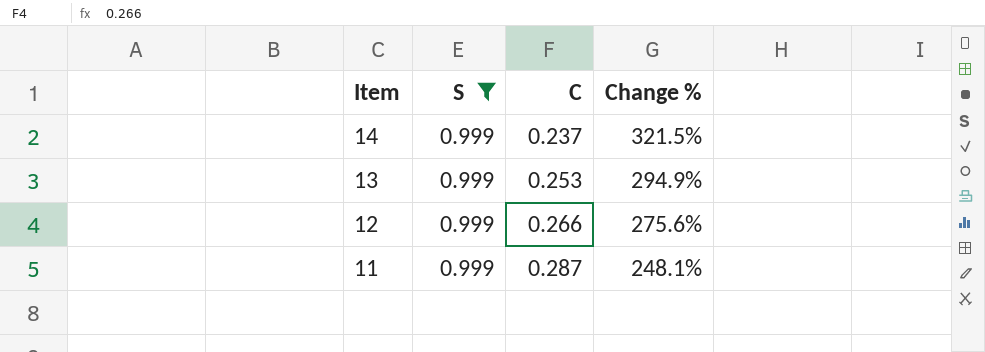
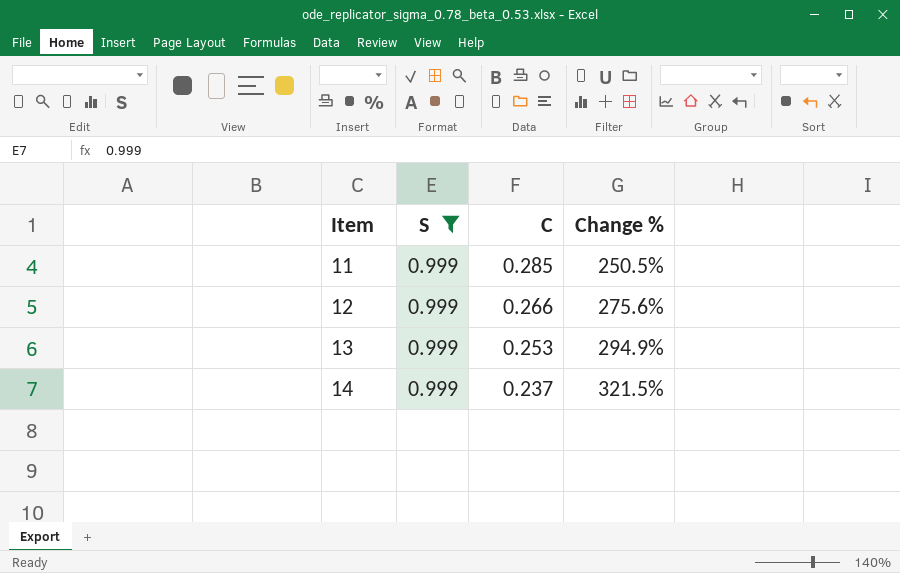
row order: Item descending -> Item ascending
11 | C: 0.287 -> 0.285
11 | Change %: 248.1% -> 250.5%

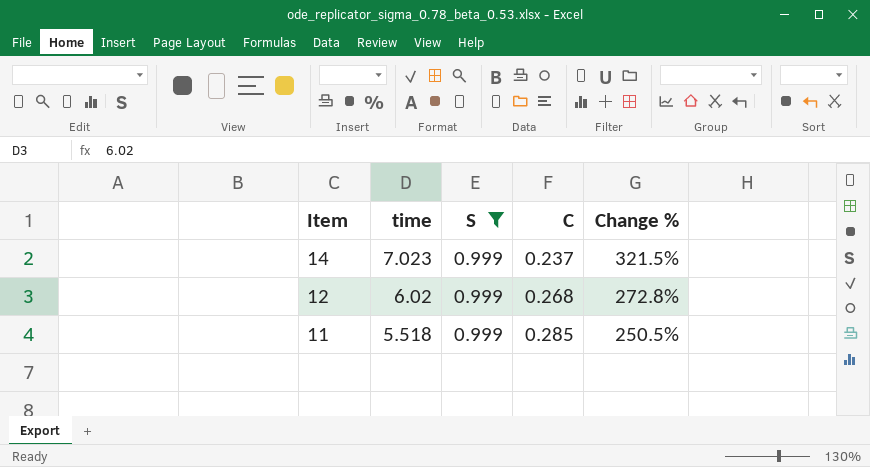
row order: Item ascending -> Item descending
column time | position: none -> 2
row 13: 0.999 | 0.253 | 294.9% -> none
12 | C: 0.266 -> 0.268
12 | Change %: 275.6% -> 272.8%

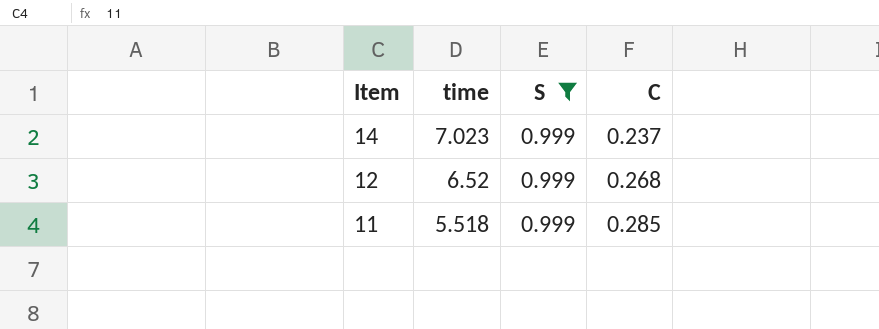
column Change % | formula: ([S] - [C]) / [C] -> none
12 | time: 6.02 -> 6.52

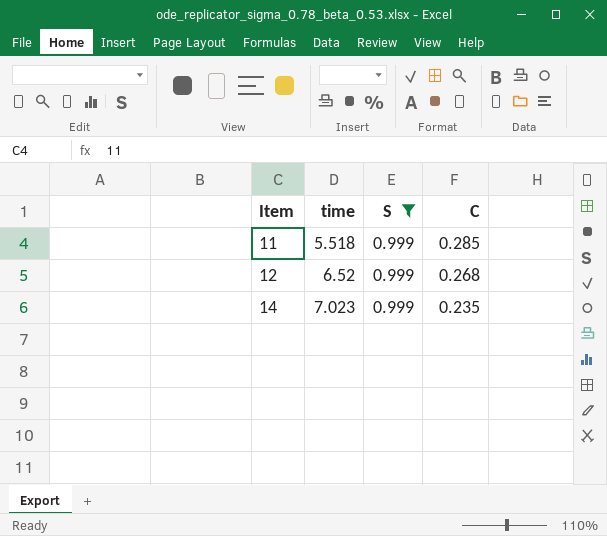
row order: Item descending -> Item ascending
14 | C: 0.237 -> 0.235

